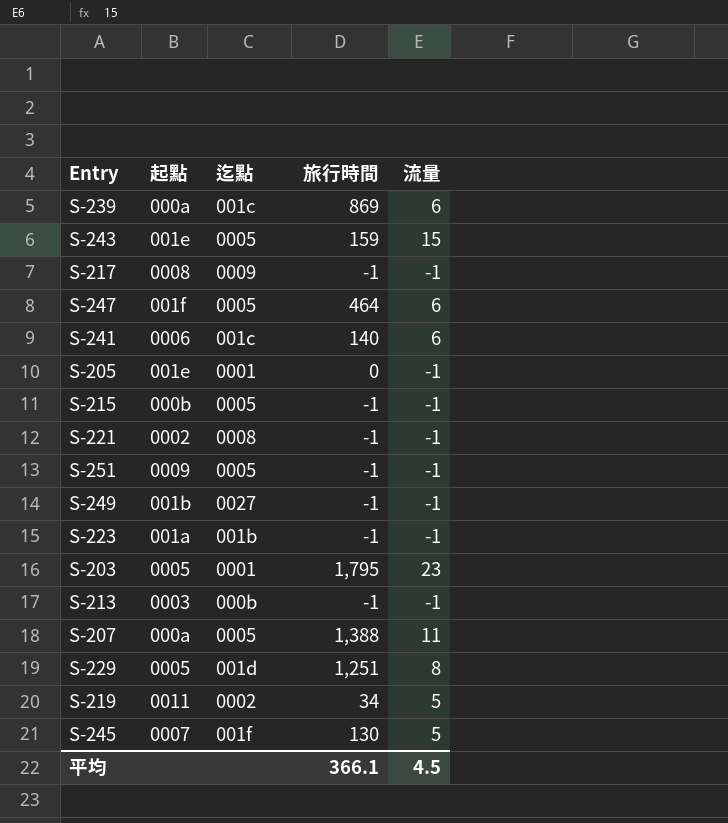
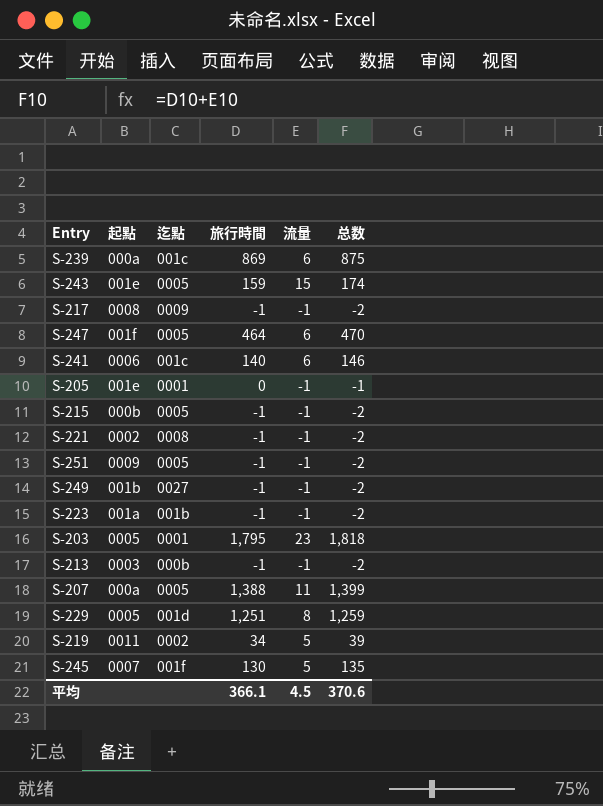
column 总数 | formula: none -> [旅行時間] + [流量]

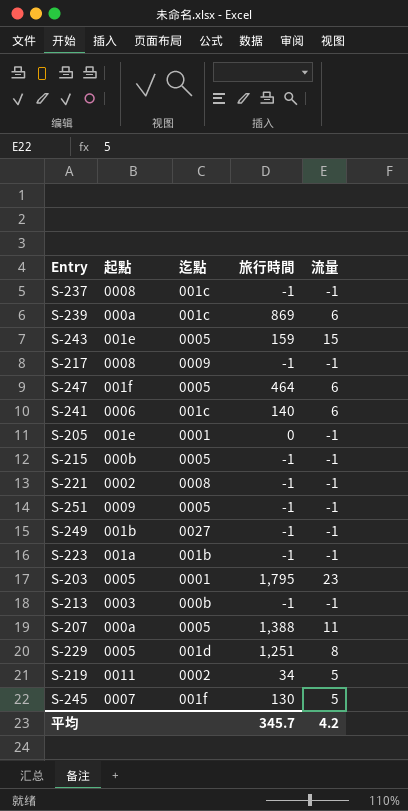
column 总数 | formula: [旅行時間] + [流量] -> none
row S-237: none -> 0008 | 001c | -1 | -1
平均 | 旅行時間: 366.1 -> 345.7
平均 | 流量: 4.5 -> 4.2

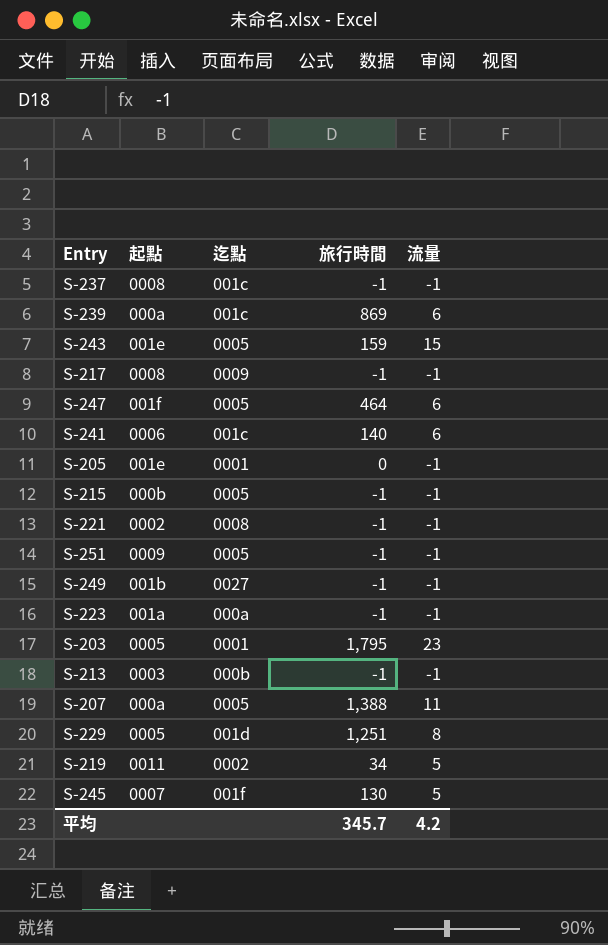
S-223 | 迄點: 001b -> 000a

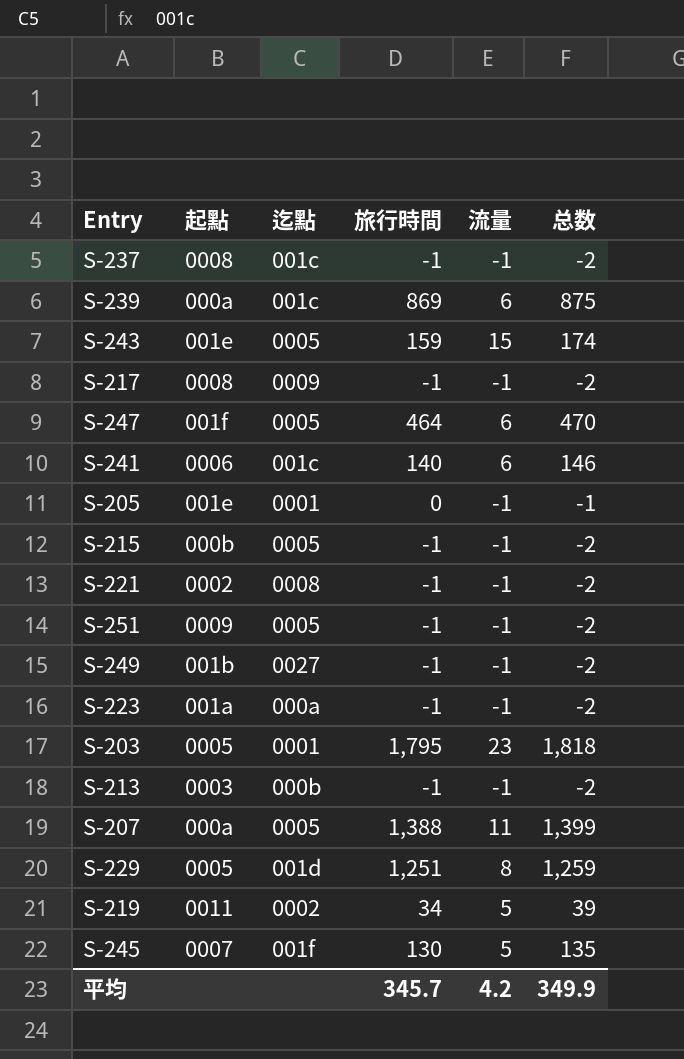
column 总数 | formula: none -> [旅行時間] + [流量]

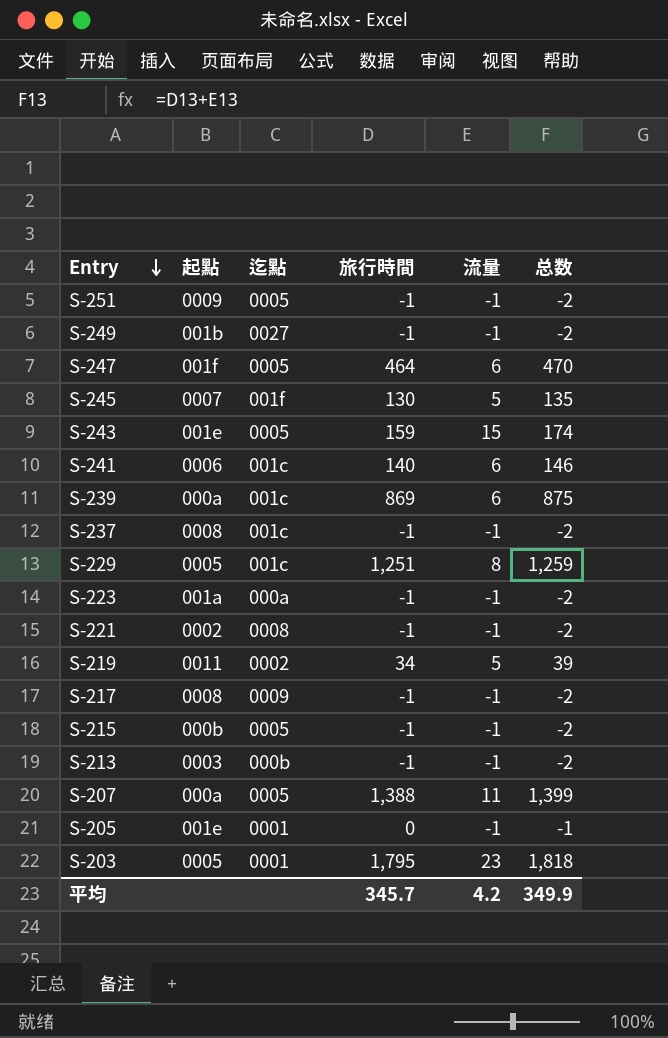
row order: none -> Entry descending
S-229 | 迄點: 001d -> 001c

